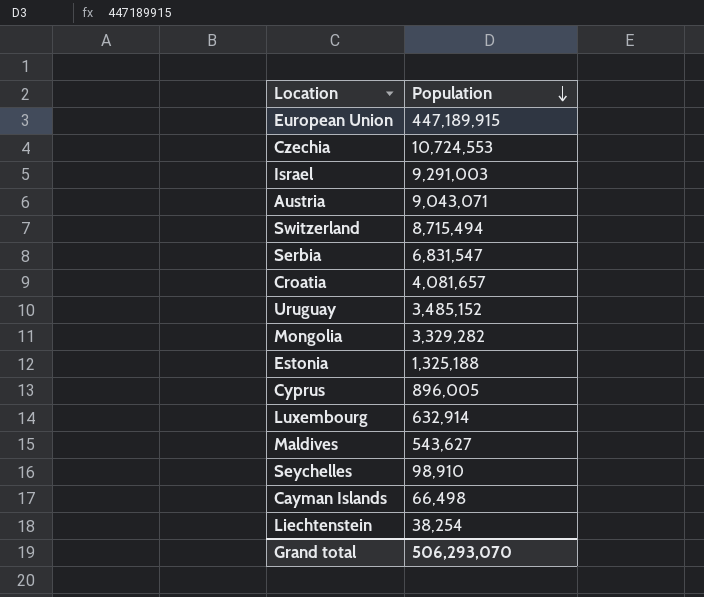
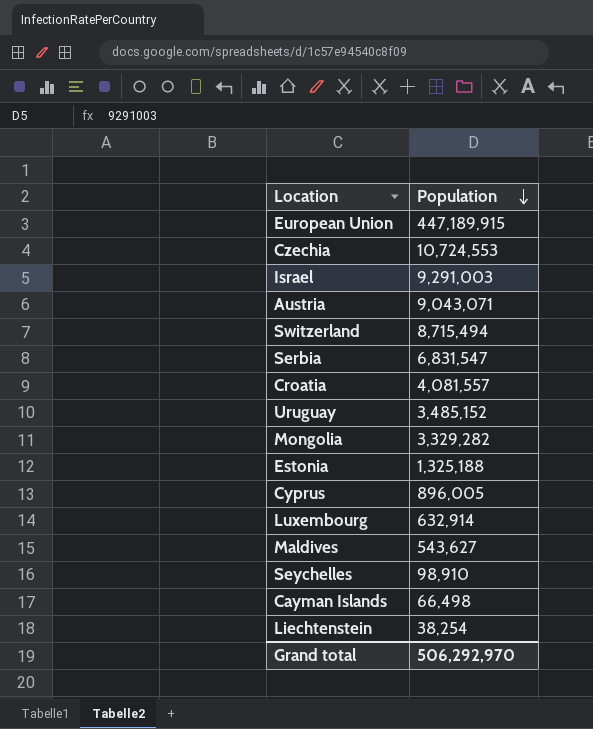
Croatia | Population: 4,081,657 -> 4,081,557
Grand total | Population: 506,293,070 -> 506,292,970

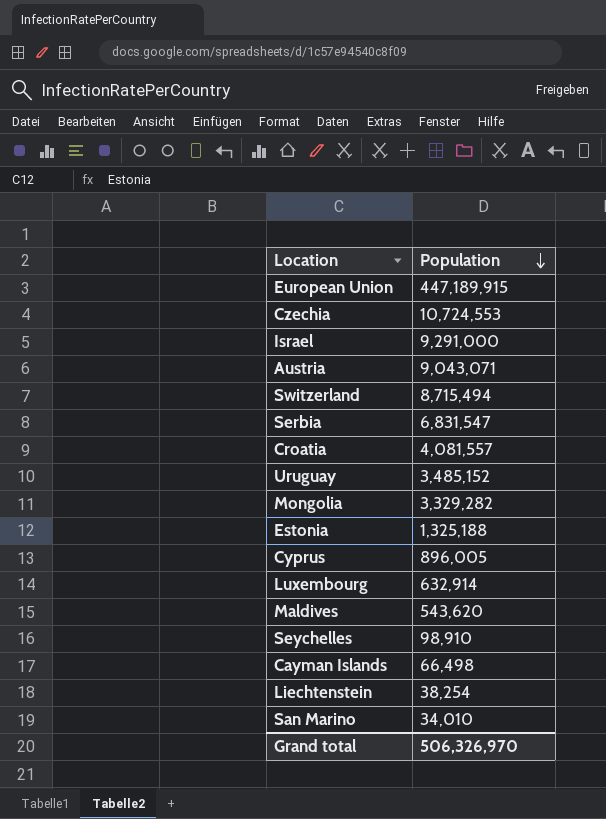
Israel | Population: 9,291,003 -> 9,291,000
Maldives | Population: 543,627 -> 543,620
row San Marino: none -> 34,010
Grand total | Population: 506,292,970 -> 506,326,970

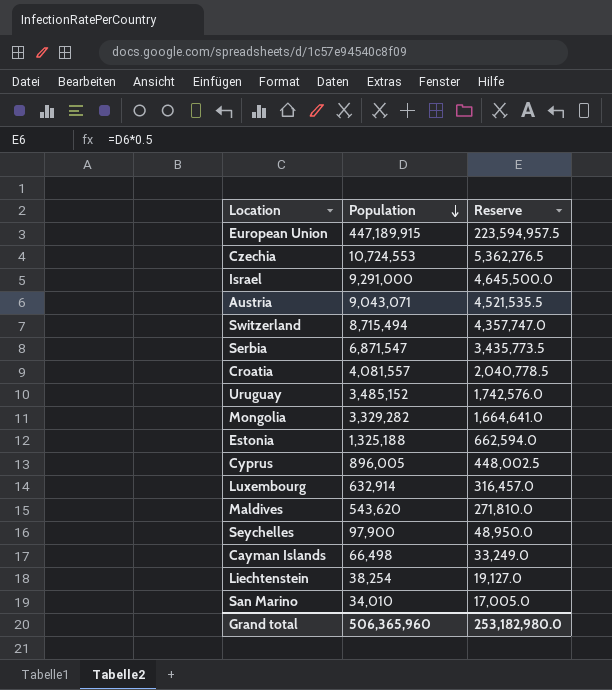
column Reserve | formula: none -> [Population] * 0.5
Serbia | Population: 6,831,547 -> 6,871,547
Seychelles | Population: 98,910 -> 97,900
Grand total | Population: 506,326,970 -> 506,365,960

